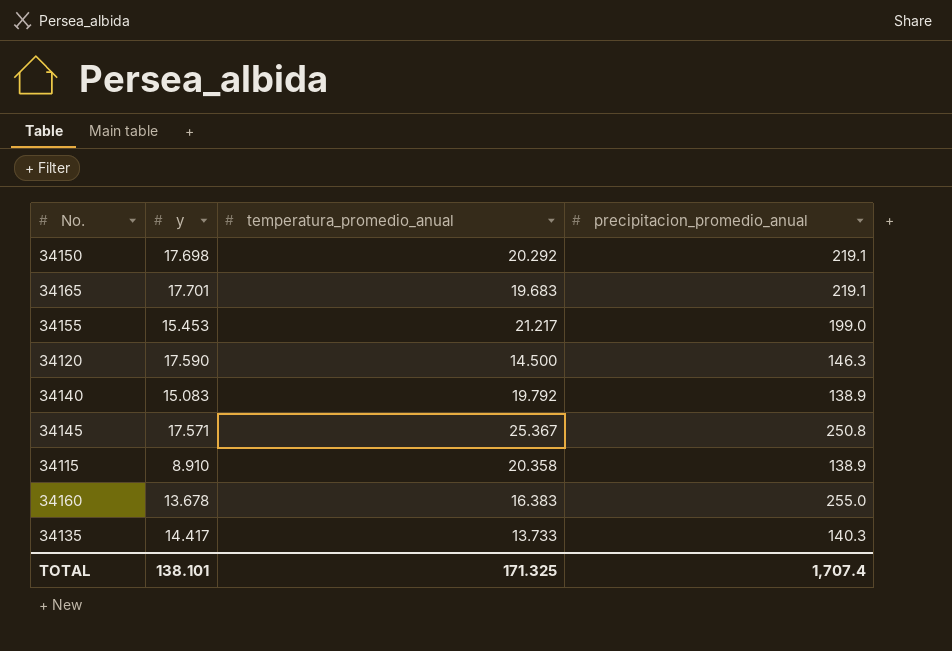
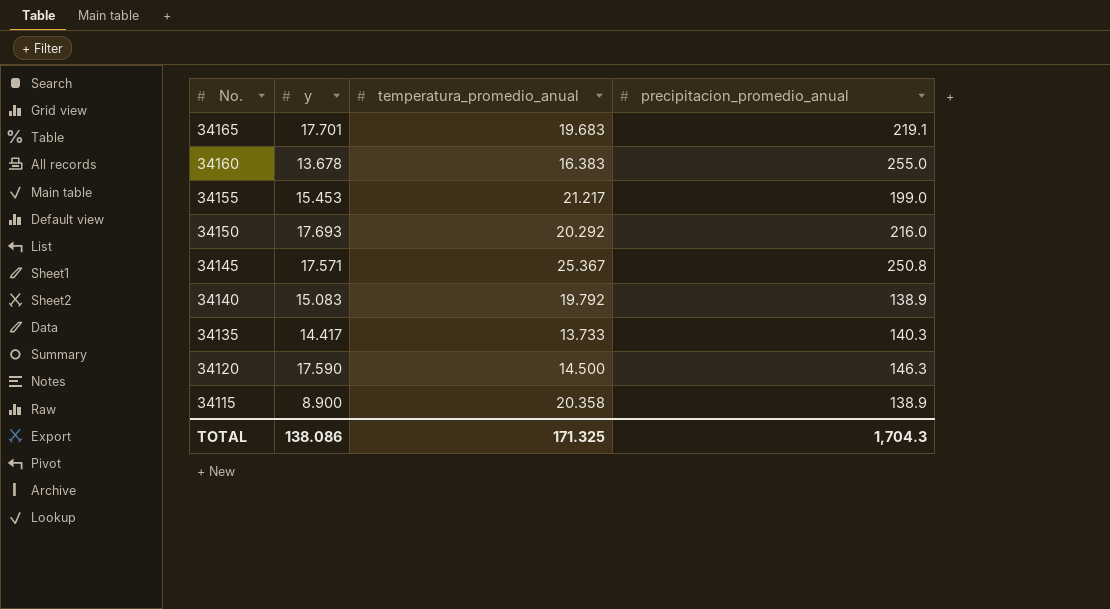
row order: none -> No. descending
34150 | y: 17.698 -> 17.693
34150 | precipitacion_promedio_anual: 219.1 -> 216.0
34115 | y: 8.910 -> 8.900
TOTAL | y: 138.101 -> 138.086
TOTAL | precipitacion_promedio_anual: 1,707.4 -> 1,704.3

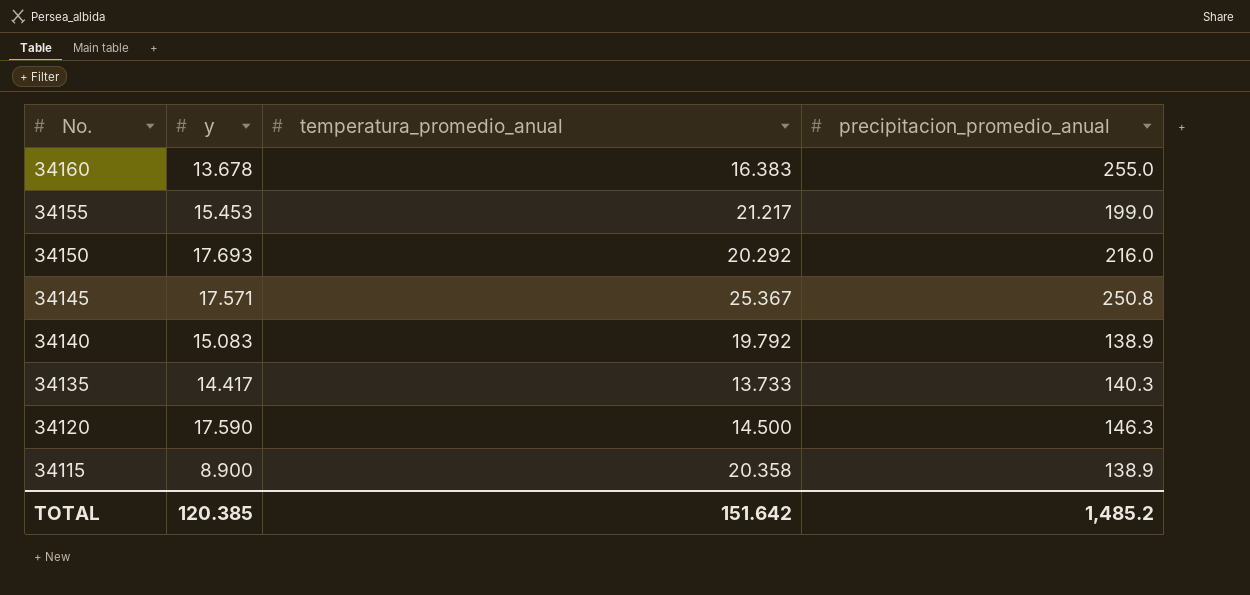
row 34165: 17.701 | 19.683 | 219.1 -> none
TOTAL | y: 138.086 -> 120.385
TOTAL | temperatura_promedio_anual: 171.325 -> 151.642
TOTAL | precipitacion_promedio_anual: 1,704.3 -> 1,485.2

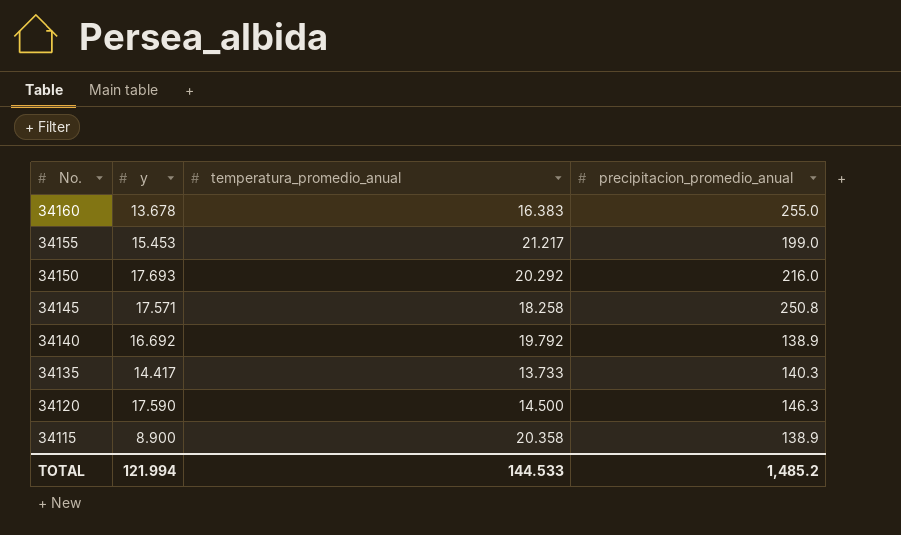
34145 | temperatura_promedio_anual: 25.367 -> 18.258
34140 | y: 15.083 -> 16.692
TOTAL | y: 120.385 -> 121.994
TOTAL | temperatura_promedio_anual: 151.642 -> 144.533

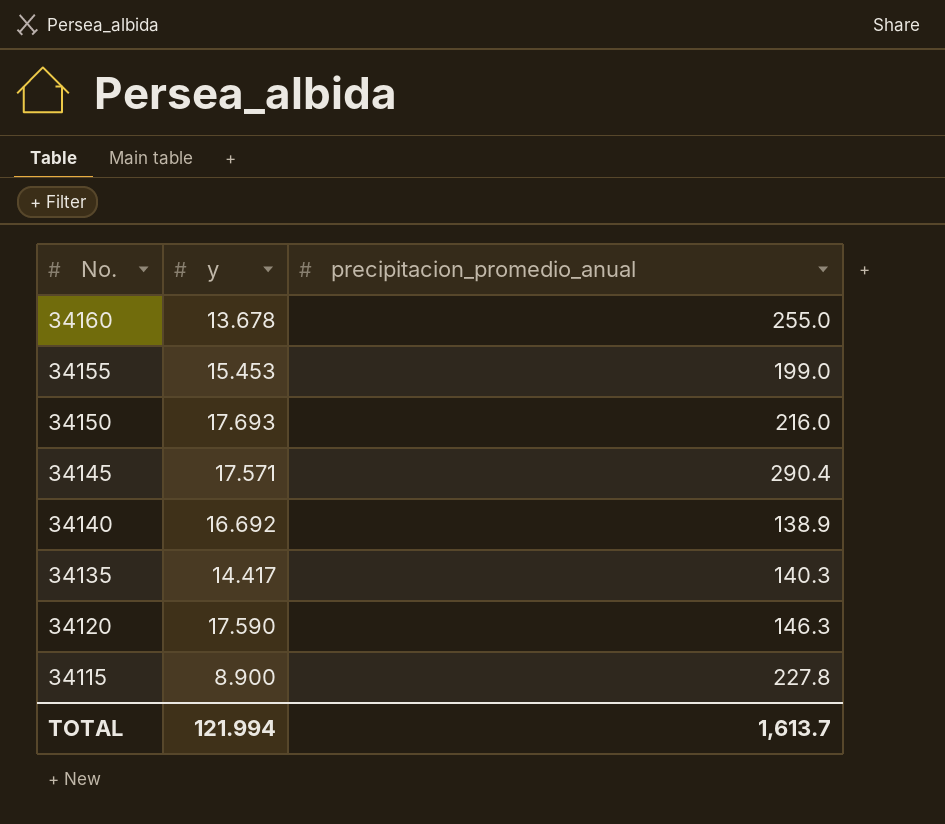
column temperatura_promedio_anual | position: 3 -> none
34145 | precipitacion_promedio_anual: 250.8 -> 290.4
34115 | precipitacion_promedio_anual: 138.9 -> 227.8
TOTAL | precipitacion_promedio_anual: 1,485.2 -> 1,613.7

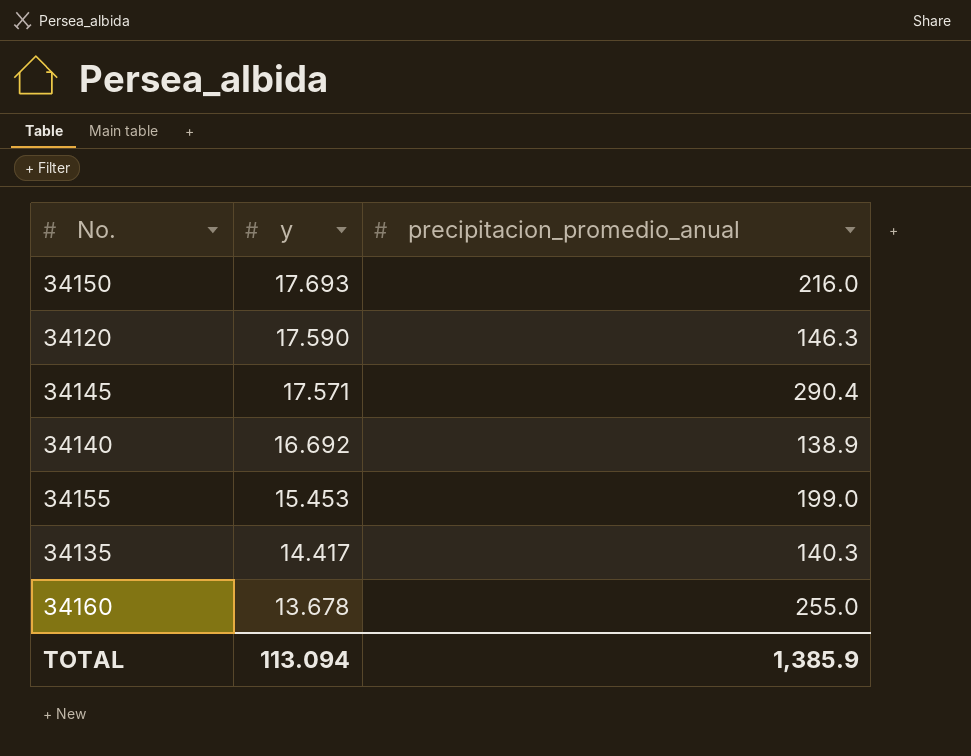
row order: No. descending -> y descending
row 34115: 8.900 | 227.8 -> none
TOTAL | y: 121.994 -> 113.094
TOTAL | precipitacion_promedio_anual: 1,613.7 -> 1,385.9

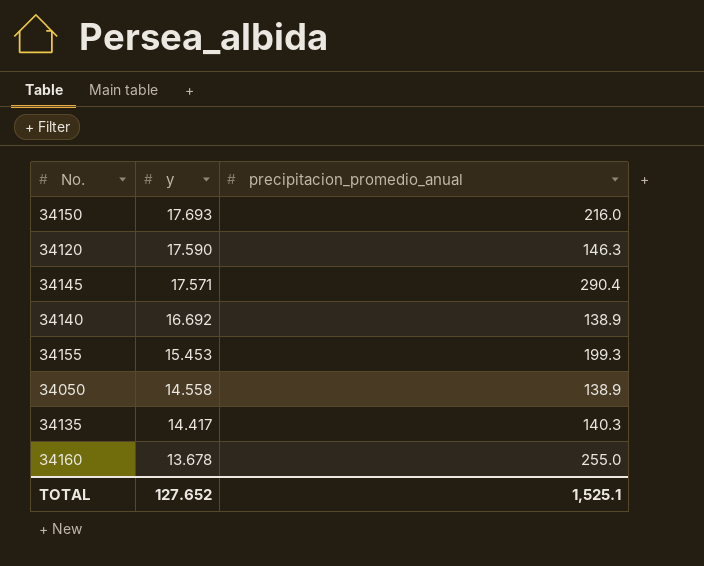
34155 | precipitacion_promedio_anual: 199.0 -> 199.3
row 34050: none -> 14.558 | 138.9
TOTAL | y: 113.094 -> 127.652
TOTAL | precipitacion_promedio_anual: 1,385.9 -> 1,525.1

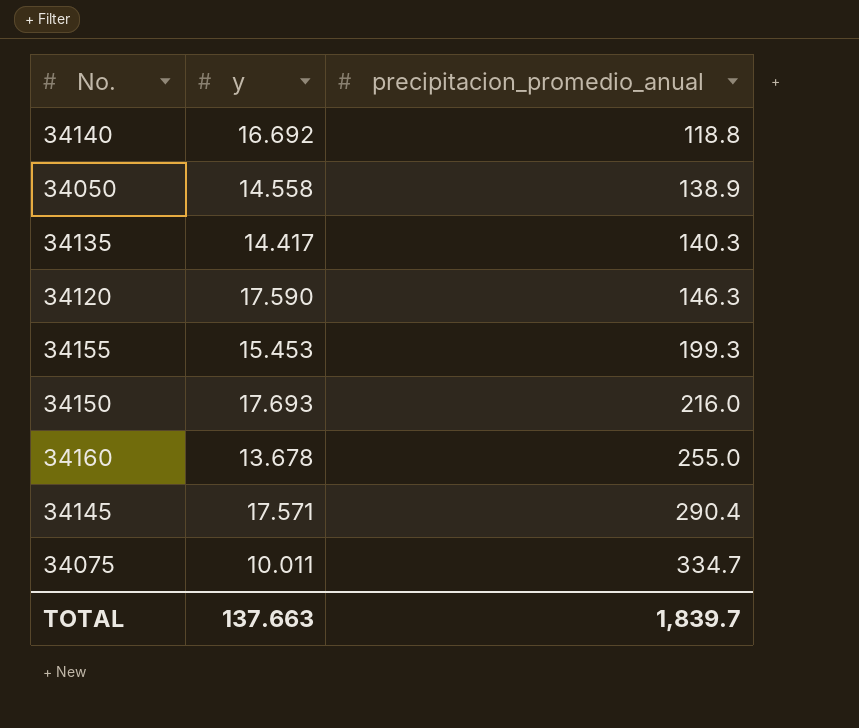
row order: y descending -> precipitacion_promedio_anual ascending
34140 | precipitacion_promedio_anual: 138.9 -> 118.8
row 34075: none -> 10.011 | 334.7
TOTAL | y: 127.652 -> 137.663
TOTAL | precipitacion_promedio_anual: 1,525.1 -> 1,839.7

